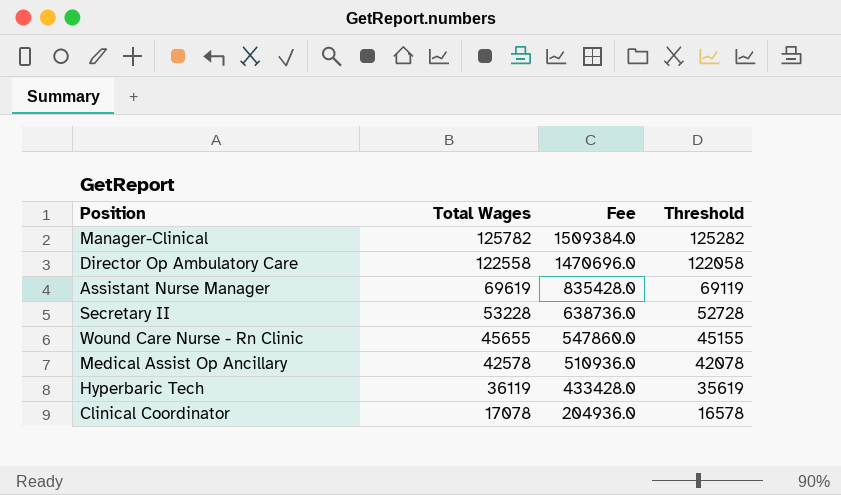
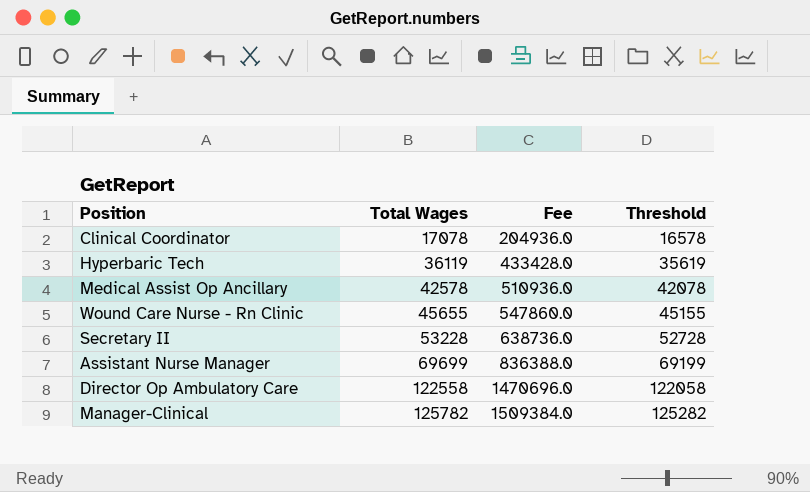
row order: Total Wages descending -> Total Wages ascending
Assistant Nurse Manager | Total Wages: 69619 -> 69699
Assistant Nurse Manager | Fee: 835428.0 -> 836388.0
Assistant Nurse Manager | Threshold: 69119 -> 69199

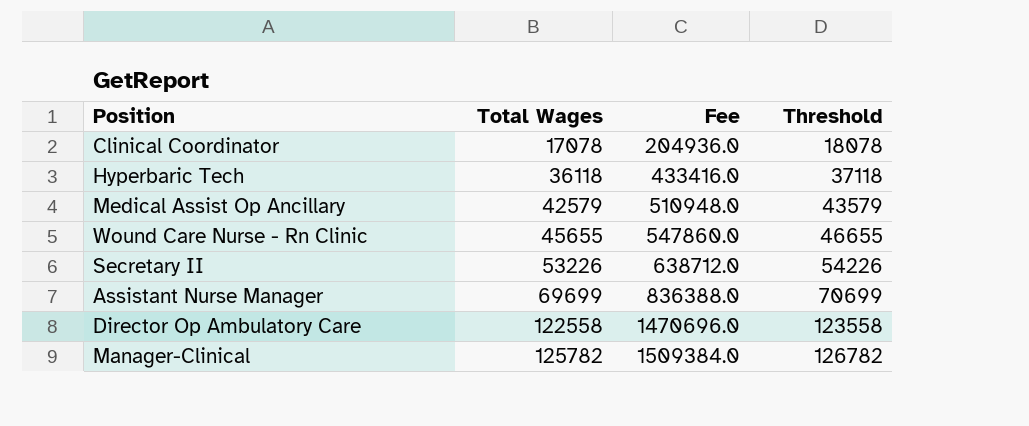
column Threshold | formula: [Total Wages] - 500 -> [Total Wages] + 1000
Hyperbaric Tech | Total Wages: 36119 -> 36118
Hyperbaric Tech | Fee: 433428.0 -> 433416.0
Medical Assist Op Ancillary | Total Wages: 42578 -> 42579
Medical Assist Op Ancillary | Fee: 510936.0 -> 510948.0
Secretary II | Total Wages: 53228 -> 53226
Secretary II | Fee: 638736.0 -> 638712.0

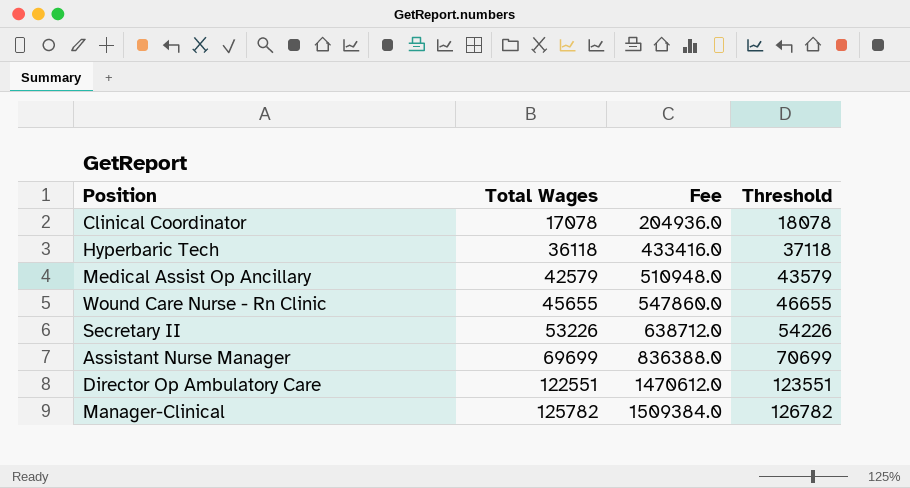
Director Op Ambulatory Care | Total Wages: 122558 -> 122551
Director Op Ambulatory Care | Fee: 1470696.0 -> 1470612.0
Director Op Ambulatory Care | Threshold: 123558 -> 123551

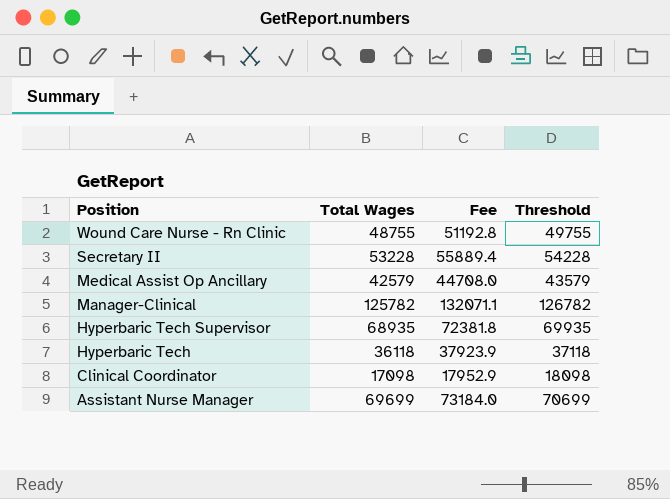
row order: Total Wages ascending -> Position descending
column Fee | formula: [Total Wages] * 12 -> [Total Wages] * 1.05
row Director Op Ambulatory Care: 122551 | 1470612.0 | 123551 -> none
Wound Care Nurse - Rn Clinic | Total Wages: 45655 -> 48755
Wound Care Nurse - Rn Clinic | Threshold: 46655 -> 49755
Secretary II | Total Wages: 53226 -> 53228
Secretary II | Threshold: 54226 -> 54228
row Hyperbaric Tech Supervisor: none -> 68935 | 72381.8 | 69935
Clinical Coordinator | Total Wages: 17078 -> 17098
Clinical Coordinator | Threshold: 18078 -> 18098

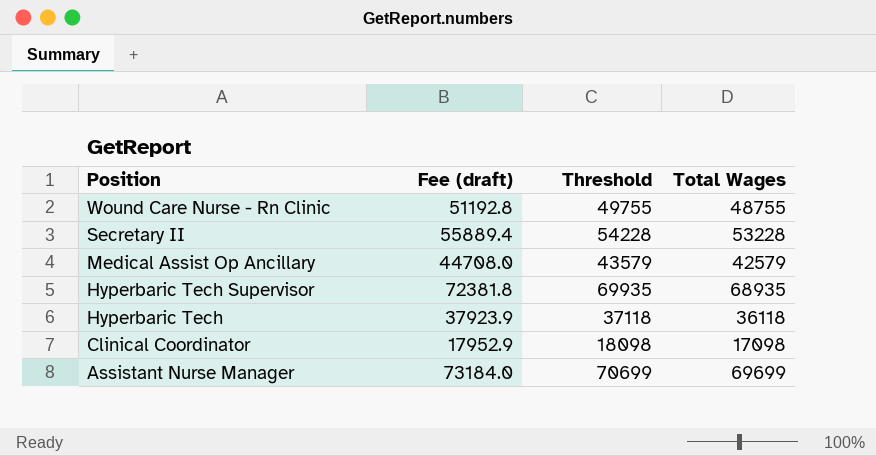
column name: Fee -> Fee (draft)
column Total Wages | position: 2 -> 4
row Manager-Clinical: 125782 | 132071.1 | 126782 -> none

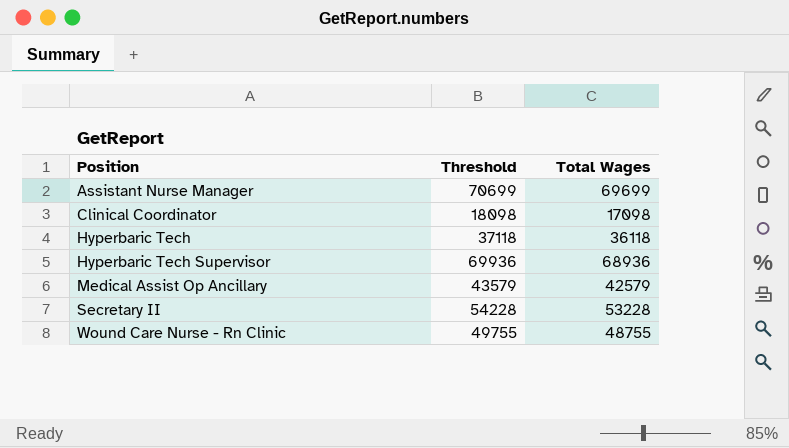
row order: Position descending -> Position ascending
column Fee (draft) | formula: [Total Wages] * 1.05 -> none
Hyperbaric Tech Supervisor | Threshold: 69935 -> 69936
Hyperbaric Tech Supervisor | Total Wages: 68935 -> 68936

